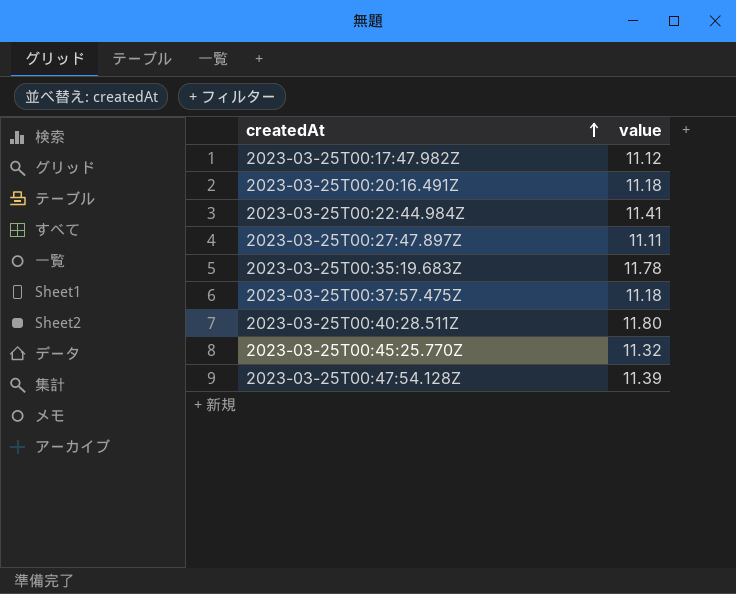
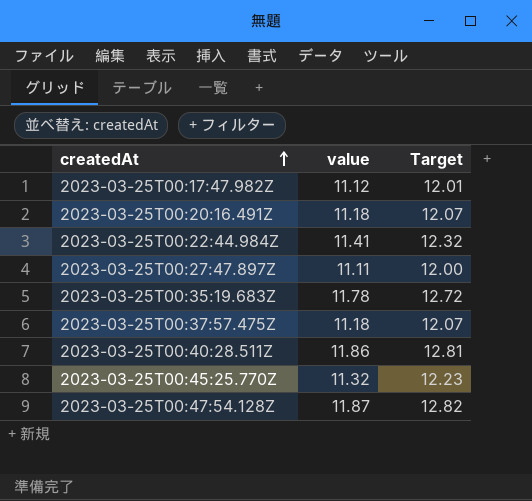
column Target | formula: none -> [value] * 1.08
2023-03-25T00:40:28.511Z | value: 11.80 -> 11.86
2023-03-25T00:47:54.128Z | value: 11.39 -> 11.87

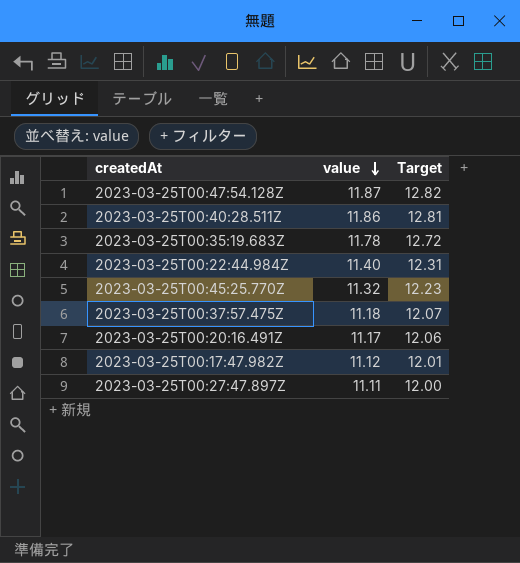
row order: createdAt ascending -> value descending
2023-03-25T00:22:44.984Z | value: 11.41 -> 11.40
2023-03-25T00:22:44.984Z | Target: 12.32 -> 12.31
2023-03-25T00:20:16.491Z | value: 11.18 -> 11.17
2023-03-25T00:20:16.491Z | Target: 12.07 -> 12.06

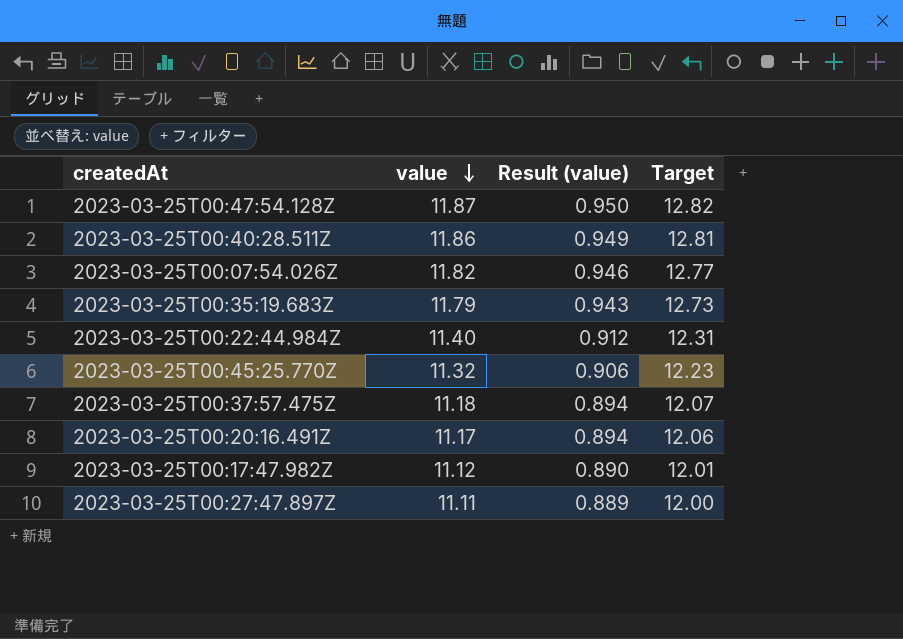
column Result (value) | formula: none -> [value] * 0.08
row 2023-03-25T00:07:54.026Z: none -> 11.82 | 0.946 | 12.77
2023-03-25T00:35:19.683Z | value: 11.78 -> 11.79
2023-03-25T00:35:19.683Z | Target: 12.72 -> 12.73

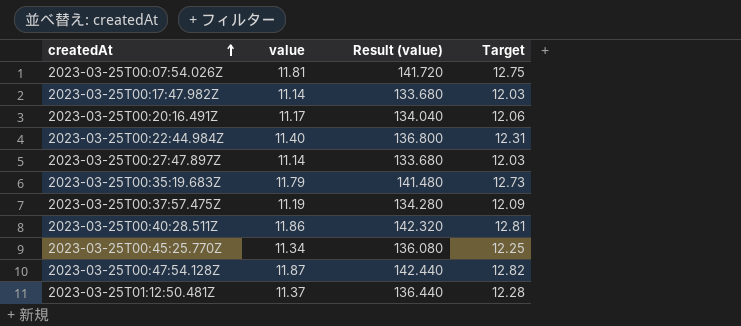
row order: value descending -> createdAt ascending
column Result (value) | formula: [value] * 0.08 -> [value] * 12
2023-03-25T00:07:54.026Z | value: 11.82 -> 11.81
2023-03-25T00:07:54.026Z | Target: 12.77 -> 12.75
2023-03-25T00:17:47.982Z | value: 11.12 -> 11.14
2023-03-25T00:17:47.982Z | Target: 12.01 -> 12.03
2023-03-25T00:27:47.897Z | value: 11.11 -> 11.14
2023-03-25T00:27:47.897Z | Target: 12.00 -> 12.03
2023-03-25T00:37:57.475Z | value: 11.18 -> 11.19
2023-03-25T00:37:57.475Z | Target: 12.07 -> 12.09
2023-03-25T00:45:25.770Z | value: 11.32 -> 11.34
2023-03-25T00:45:25.770Z | Target: 12.23 -> 12.25
row 2023-03-25T01:12:50.481Z: none -> 11.37 | 136.440 | 12.28

